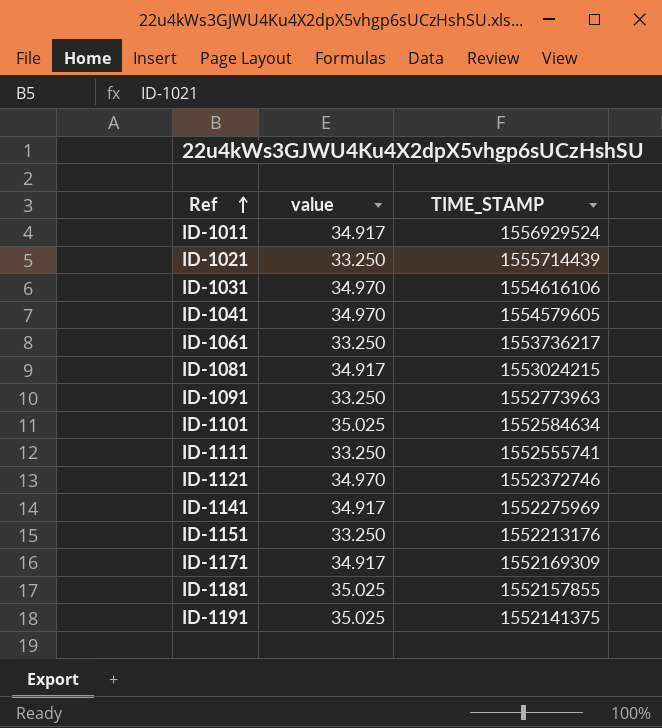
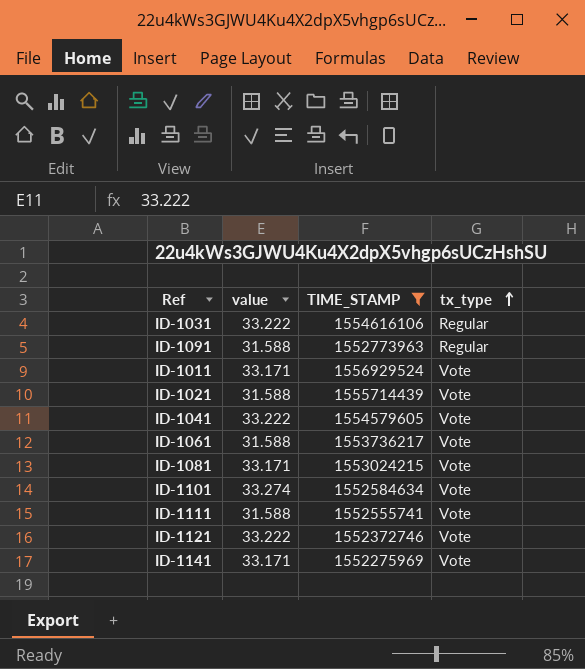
filter: none -> TIME_STAMP >= 1552275969
row order: Ref ascending -> tx_type ascending
column tx_type | position: none -> 4
ID-1031 | value: 34.970 -> 33.222
ID-1091 | value: 33.250 -> 31.588
ID-1011 | value: 34.917 -> 33.171
ID-1021 | value: 33.250 -> 31.588
ID-1041 | value: 34.970 -> 33.222
ID-1061 | value: 33.250 -> 31.588
ID-1081 | value: 34.917 -> 33.171
ID-1101 | value: 35.025 -> 33.274
ID-1111 | value: 33.250 -> 31.588
ID-1121 | value: 34.970 -> 33.222
ID-1141 | value: 34.917 -> 33.171

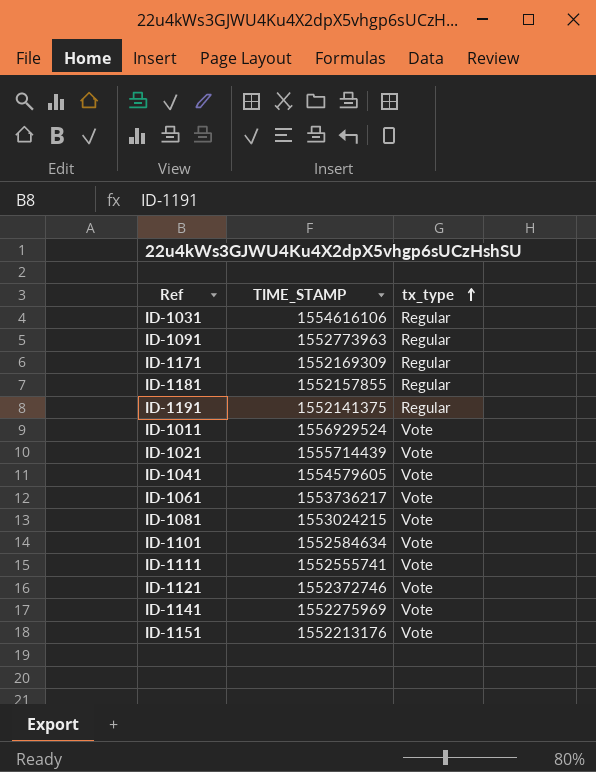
filter: TIME_STAMP >= 1552275969 -> none
column value | position: 2 -> none

